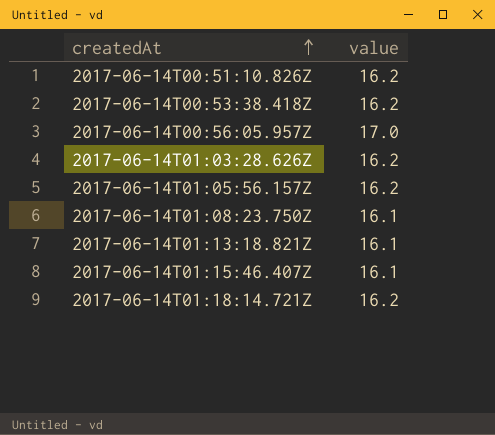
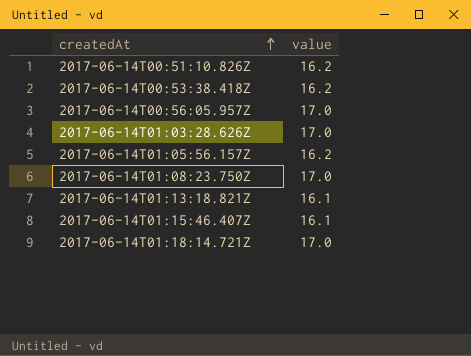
2017-06-14T01:03:28.626Z | value: 16.2 -> 17.0
2017-06-14T01:08:23.750Z | value: 16.1 -> 17.0
2017-06-14T01:18:14.721Z | value: 16.2 -> 17.0

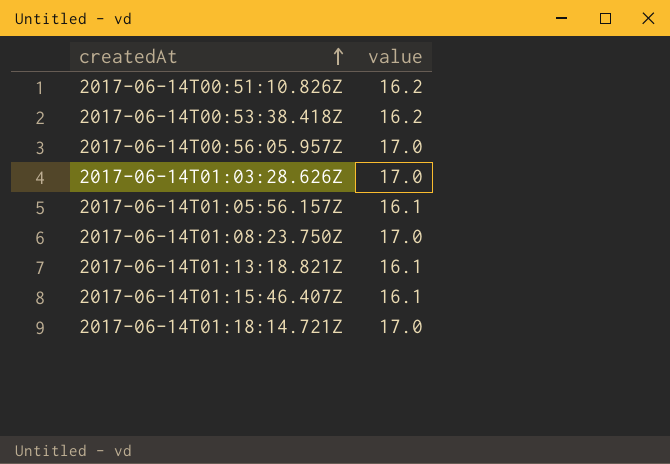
2017-06-14T01:05:56.157Z | value: 16.2 -> 16.1

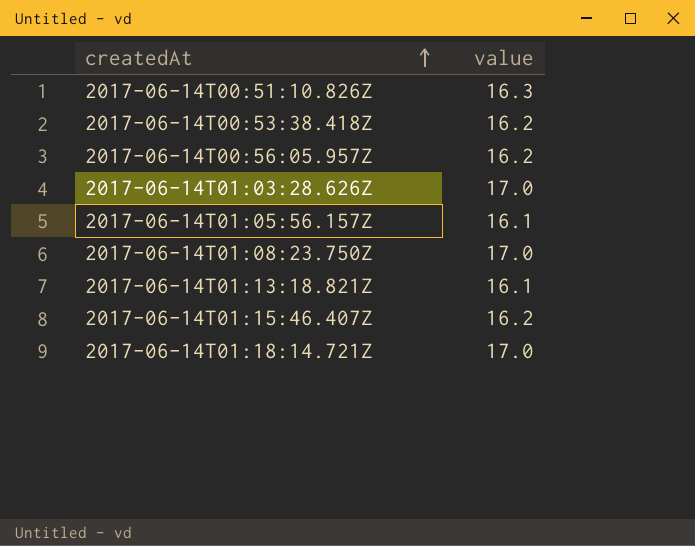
2017-06-14T00:51:10.826Z | value: 16.2 -> 16.3
2017-06-14T00:56:05.957Z | value: 17.0 -> 16.2
2017-06-14T01:15:46.407Z | value: 16.1 -> 16.2

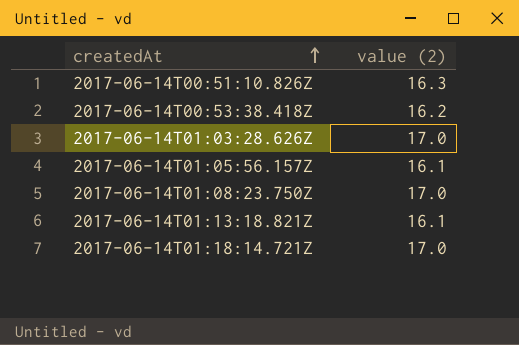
column name: value -> value (2)
row 2017-06-14T00:56:05.957Z: 16.2 -> none
row 2017-06-14T01:15:46.407Z: 16.2 -> none

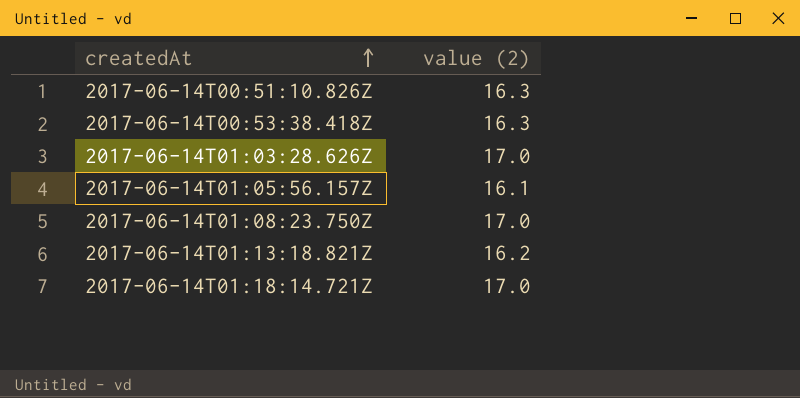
2017-06-14T00:53:38.418Z | value (2): 16.2 -> 16.3
2017-06-14T01:13:18.821Z | value (2): 16.1 -> 16.2

